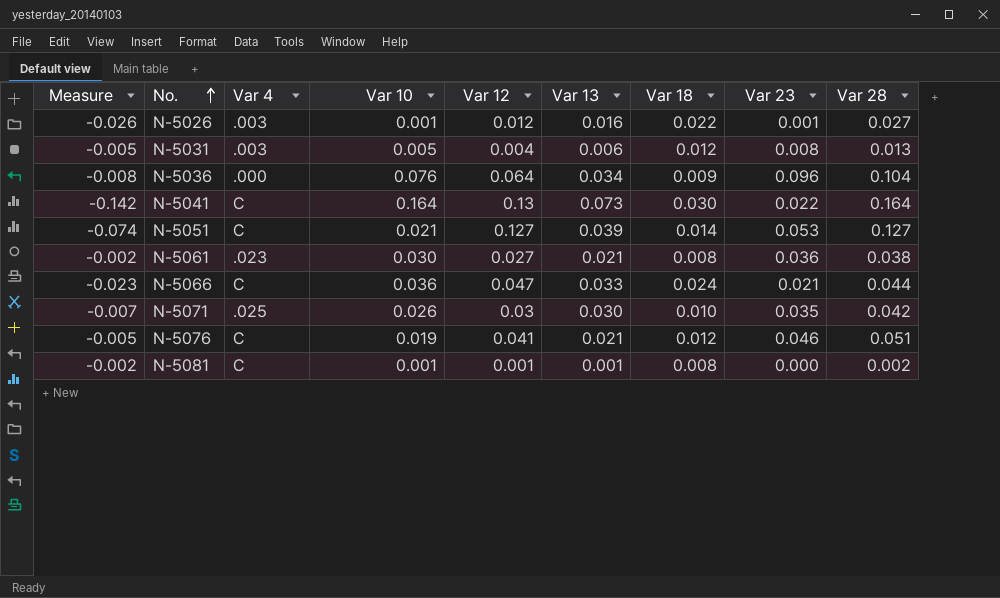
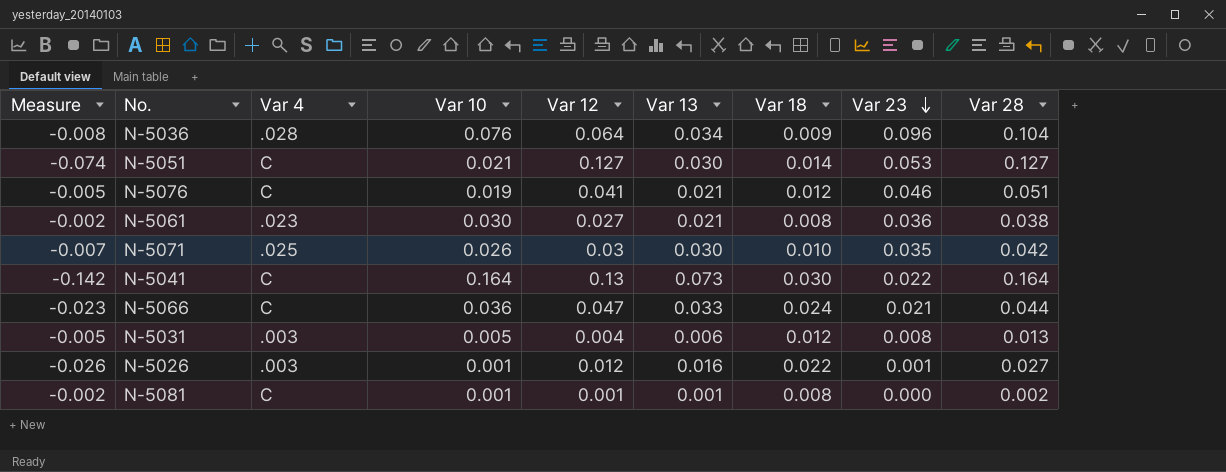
row order: No. ascending -> Var 23 descending
N-5036 | Var 4: .000 -> .028
N-5051 | Var 13: 0.039 -> 0.030

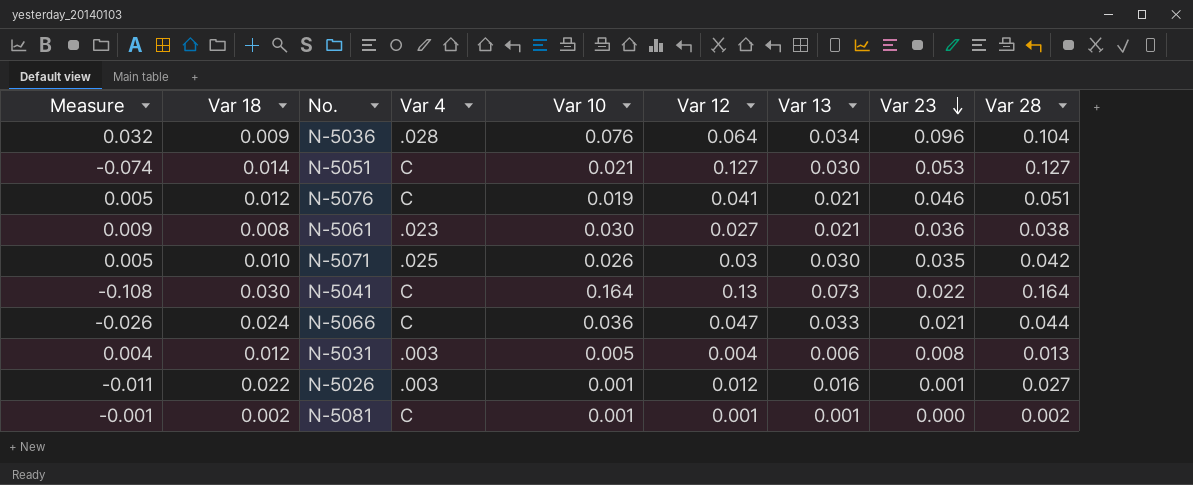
column Measure | formula: [Var 23] - [Var 28] -> [Var 23] - [Var 12]
column Var 18 | position: 7 -> 2
N-5081 | Var 18: 0.008 -> 0.002

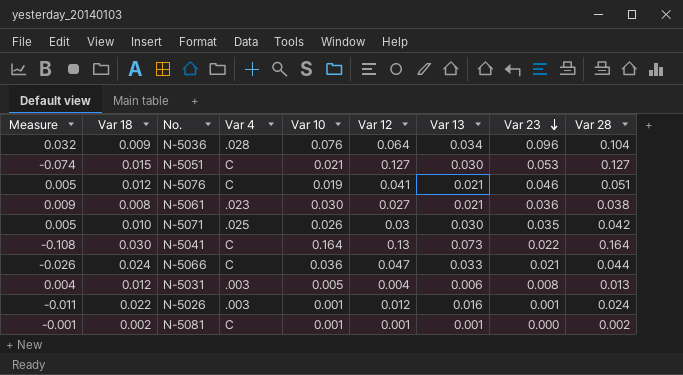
N-5051 | Var 18: 0.014 -> 0.015
N-5026 | Var 28: 0.027 -> 0.024

